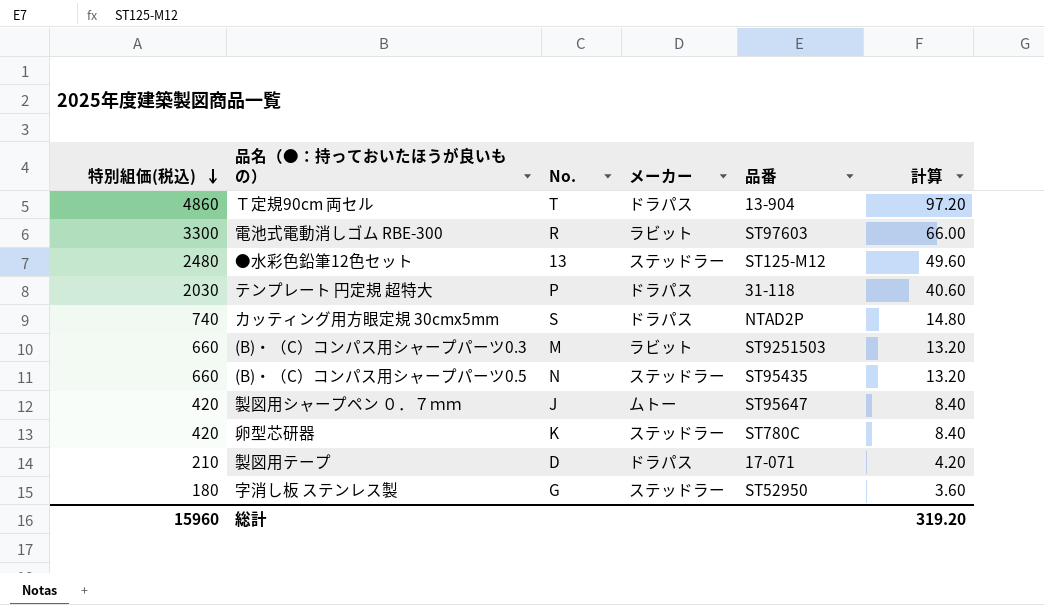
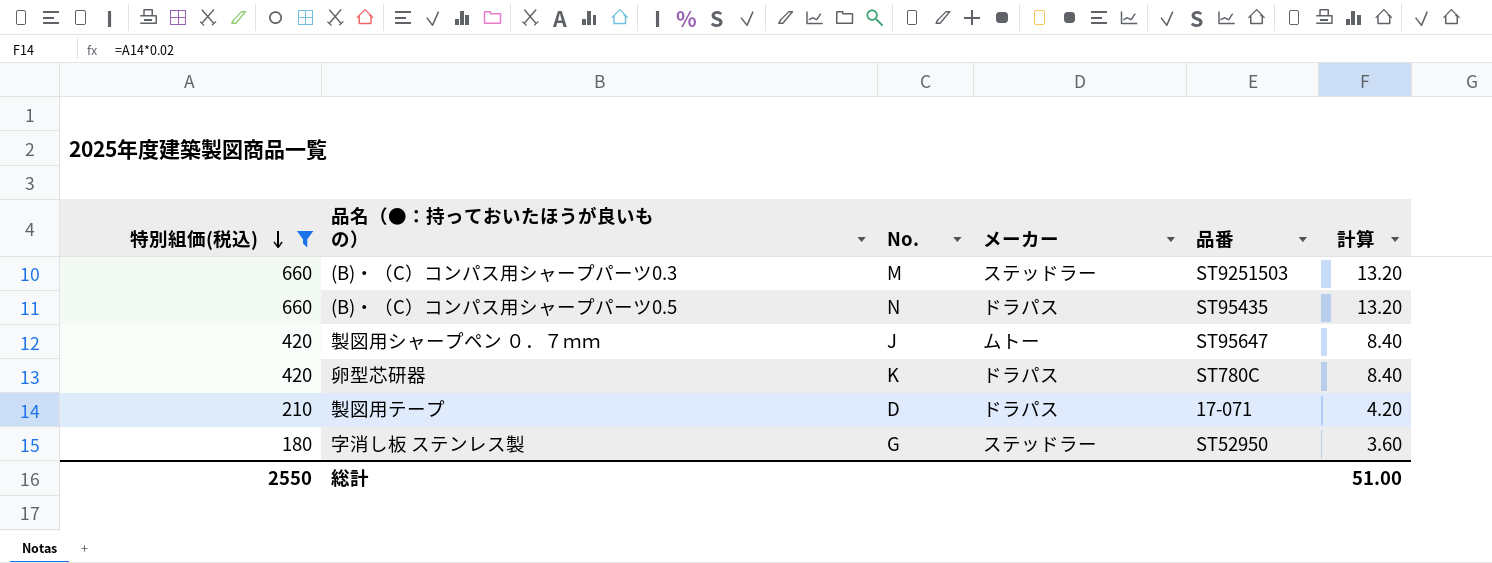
filter: none -> 特別組価(税込) <= 660
(B)・（C）コンパス用シャープパーツ0.3 | メーカー: ラビット -> ステッドラー
(B)・（C）コンパス用シャープパーツ0.5 | メーカー: ステッドラー -> ドラパス
卵型芯研器 | メーカー: ステッドラー -> ドラパス
総計 | 特別組価(税込): 15960 -> 2550
総計 | 計算: 319.20 -> 51.00

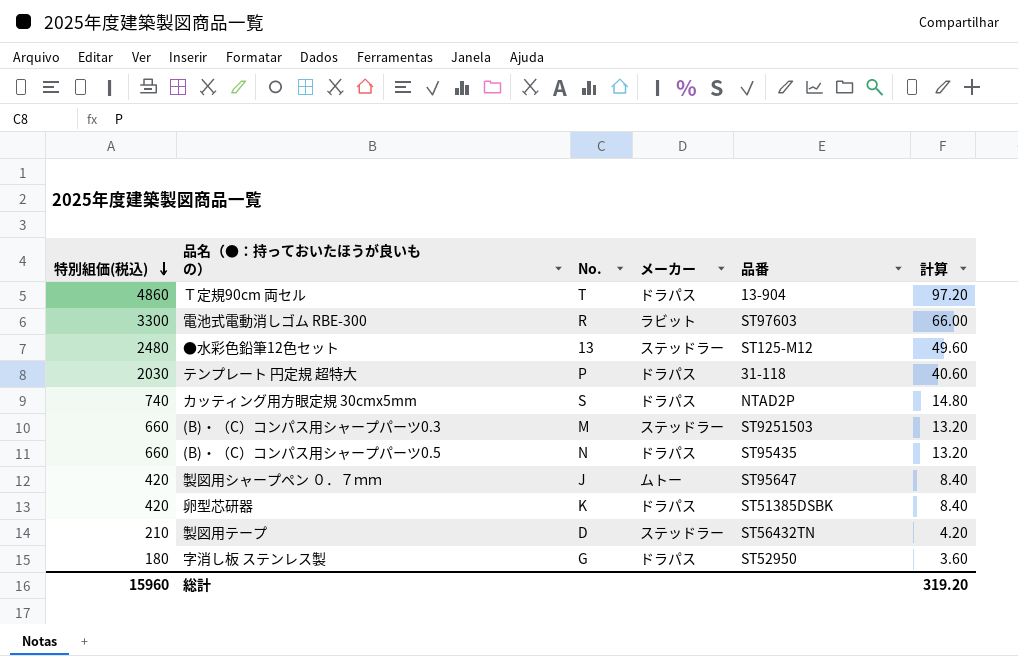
filter: 特別組価(税込) <= 660 -> none
卵型芯研器 | 品番: ST780C -> ST51385DSBK
製図用テープ | メーカー: ドラパス -> ステッドラー
製図用テープ | 品番: 17-071 -> ST56432TN
字消し板 ステンレス製 | メーカー: ステッドラー -> ドラパス
総計 | 特別組価(税込): 2550 -> 15960
総計 | 計算: 51.00 -> 319.20

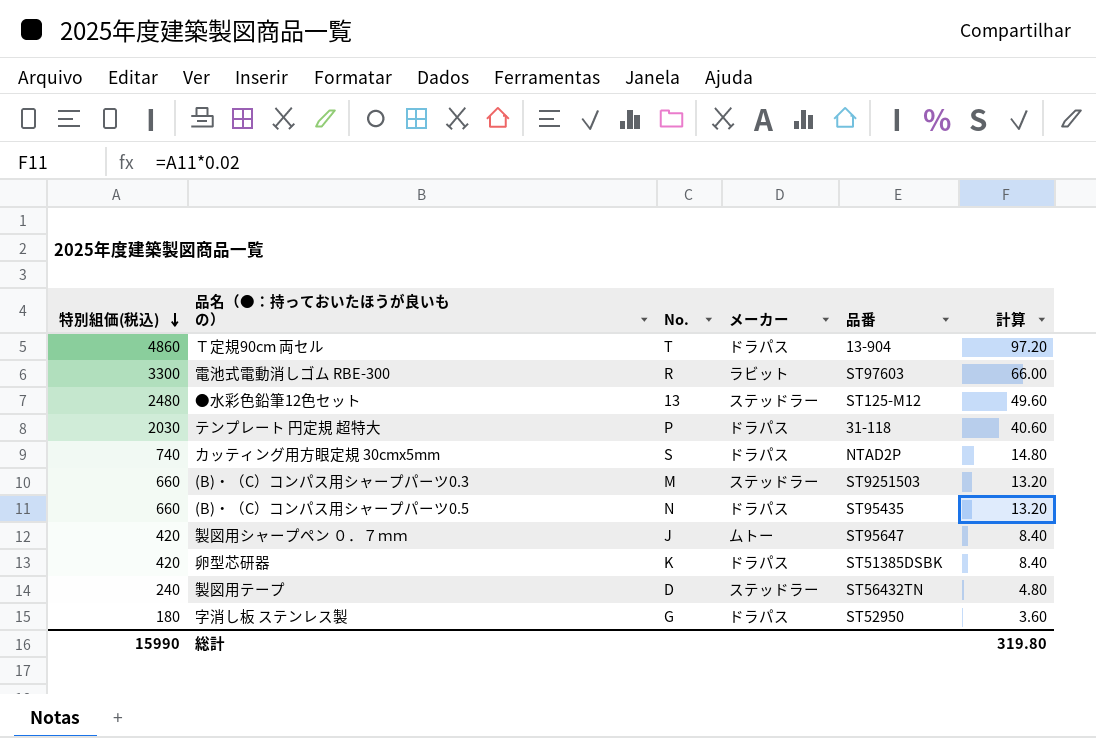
製図用テープ | 特別組価(税込): 210 -> 240
製図用テープ | 計算: 4.20 -> 4.80
総計 | 特別組価(税込): 15960 -> 15990
総計 | 計算: 319.20 -> 319.80

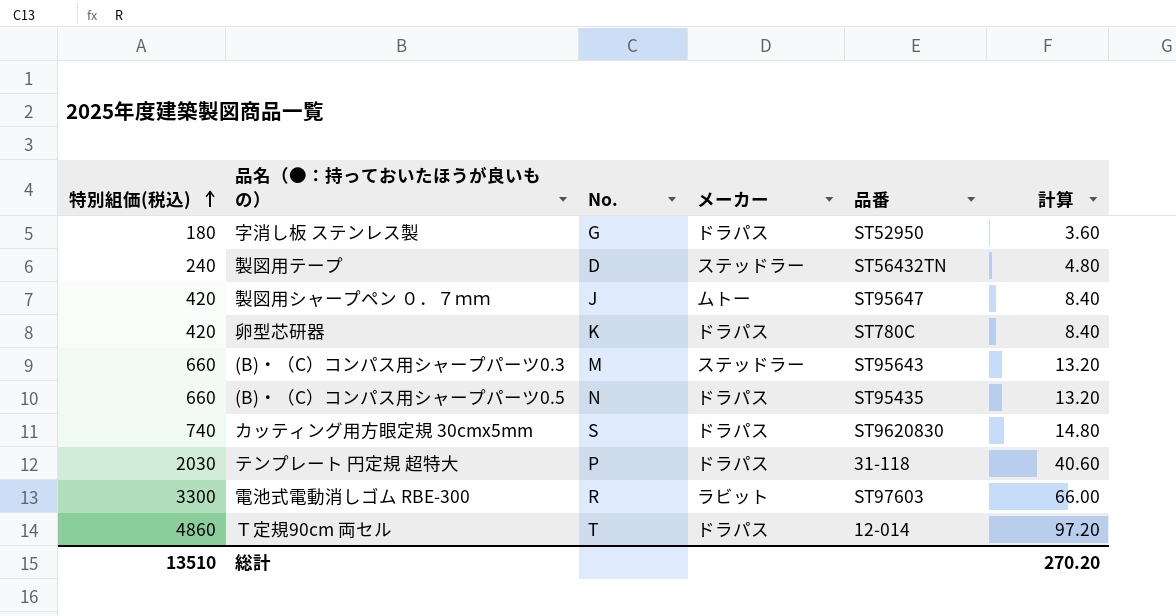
row order: 特別組価(税込) descending -> 特別組価(税込) ascending
row ●水彩色鉛筆12色セット: 2480 | 13 | ステッドラー | ST125-M12 | 49.60 -> none
卵型芯研器 | 品番: ST51385DSBK -> ST780C
(B)・（C）コンパス用シャープパーツ0.3 | 品番: ST9251503 -> ST95643
カッティング用方眼定規 30cmx5mm | 品番: NTAD2P -> ST9620830
Ｔ定規90cm 両セル | 品番: 13-904 -> 12-014
総計 | 特別組価(税込): 15990 -> 13510
総計 | 計算: 319.80 -> 270.20

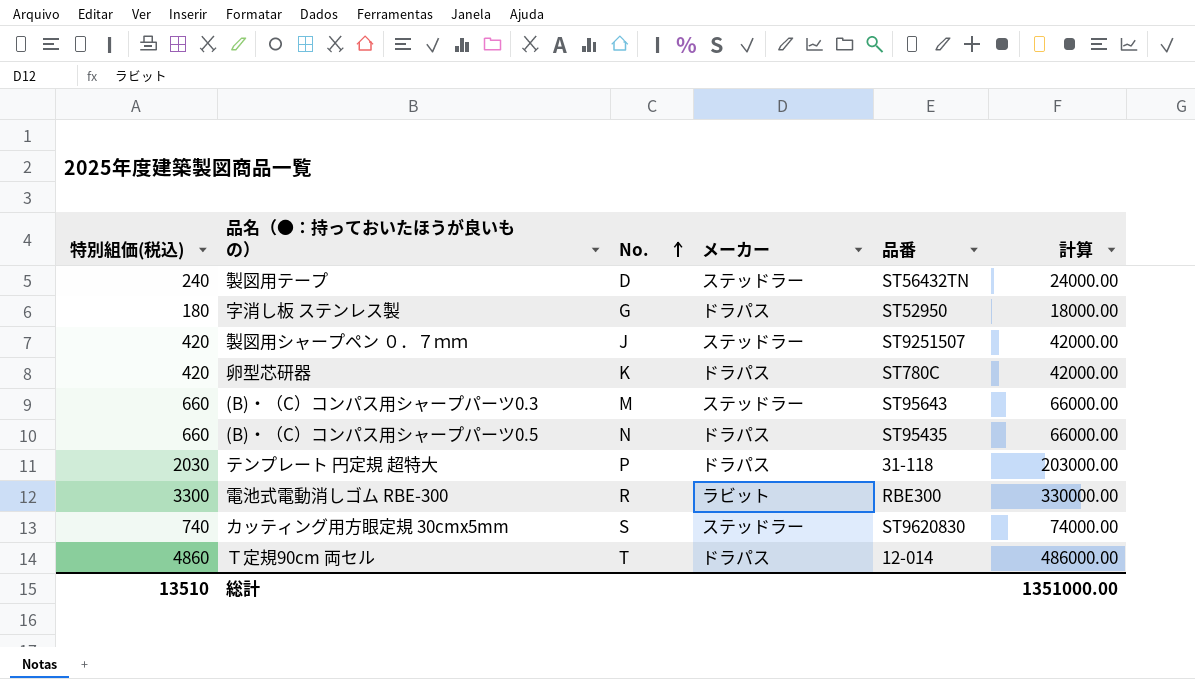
row order: 特別組価(税込) ascending -> No. ascending
column 計算 | formula: [特別組価(税込)] * 0.02 -> [特別組価(税込)] * 100
製図用シャープペン ０．７ｍｍ | メーカー: ムトー -> ステッドラー
製図用シャープペン ０．７ｍｍ | 品番: ST95647 -> ST9251507
電池式電動消しゴム RBE-300 | 品番: ST97603 -> RBE300
カッティング用方眼定規 30cmx5mm | メーカー: ドラパス -> ステッドラー
総計 | 計算: 270.20 -> 1351000.00

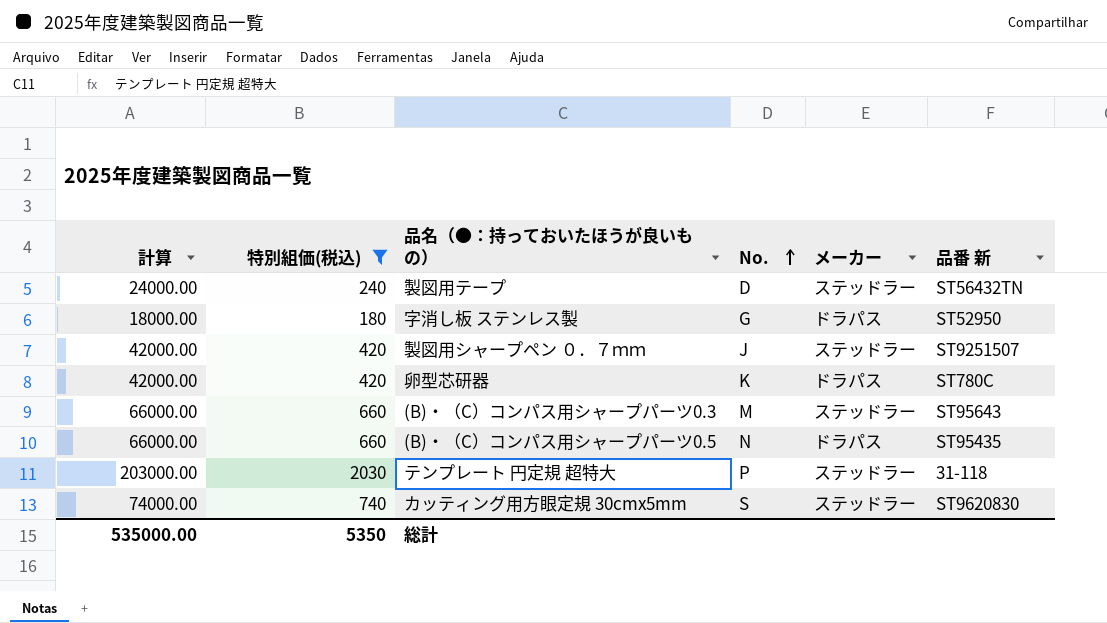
filter: none -> 特別組価(税込) <= 2030
column 計算 | position: 6 -> 1
column name: 品番 -> 品番 新
テンプレート 円定規 超特大 | メーカー: ドラパス -> ステッドラー
総計 | 計算: 1351000.00 -> 535000.00
総計 | 特別組価(税込): 13510 -> 5350

